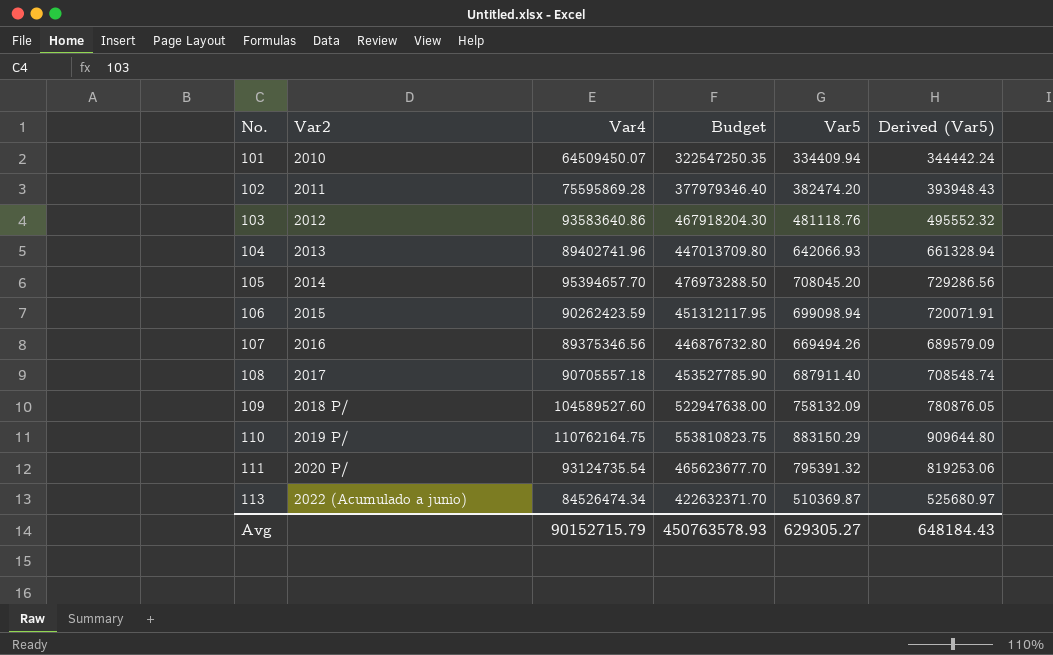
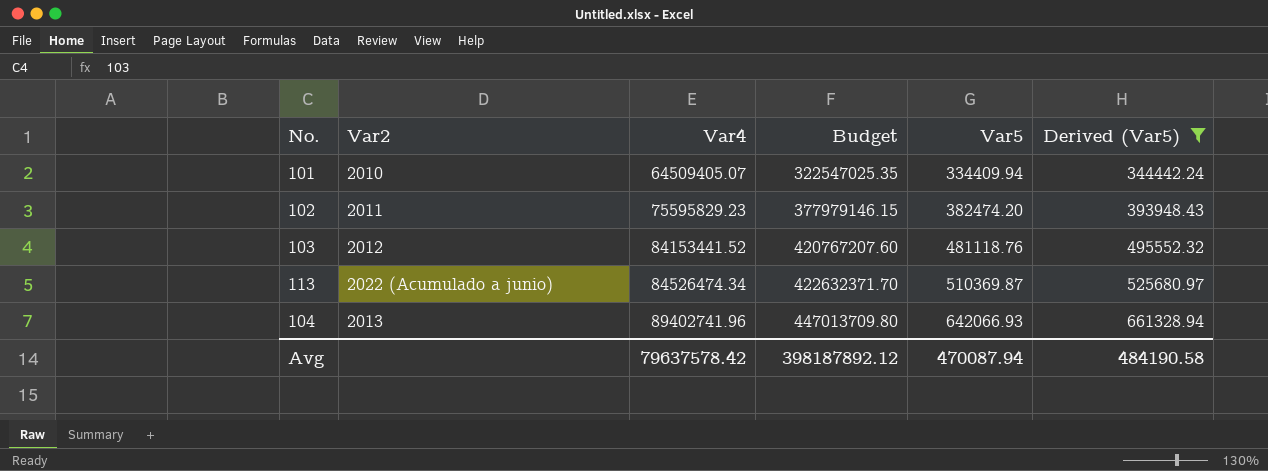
filter: none -> Derived (Var5) <= 661328.94
row order: No. ascending -> Var4 ascending
101 | Var4: 64509450.07 -> 64509405.07
101 | Budget: 322547250.35 -> 322547025.35
102 | Var4: 75595869.28 -> 75595829.23
102 | Budget: 377979346.40 -> 377979146.15
103 | Var4: 93583640.86 -> 84153441.52
103 | Budget: 467918204.30 -> 420767207.60
Avg | Var4: 90152715.79 -> 79637578.42
Avg | Budget: 450763578.93 -> 398187892.12
Avg | Var5: 629305.27 -> 470087.94
Avg | Derived (Var5): 648184.43 -> 484190.58

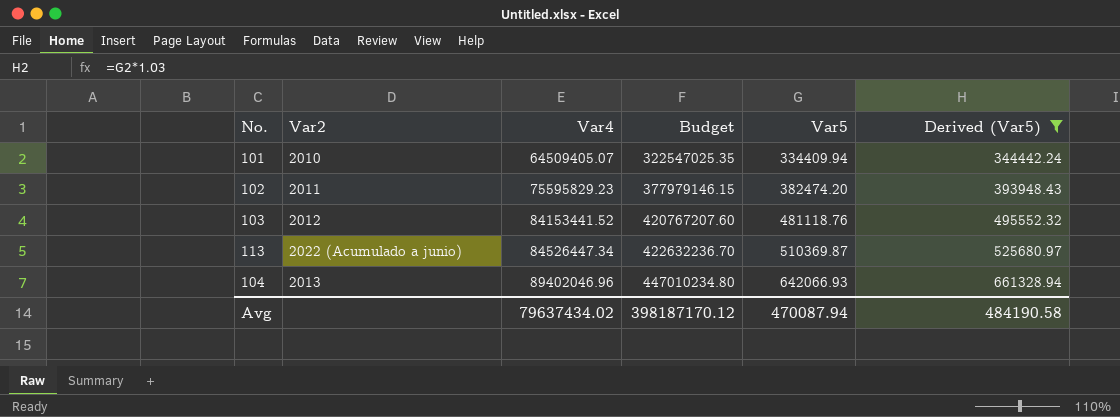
113 | Var4: 84526474.34 -> 84526447.34
113 | Budget: 422632371.70 -> 422632236.70
104 | Var4: 89402741.96 -> 89402046.96
104 | Budget: 447013709.80 -> 447010234.80
Avg | Var4: 79637578.42 -> 79637434.02
Avg | Budget: 398187892.12 -> 398187170.12

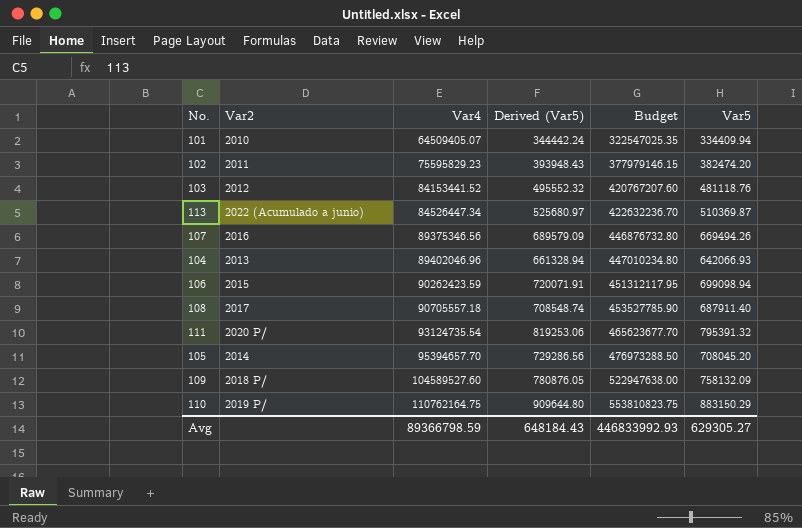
filter: Derived (Var5) <= 661328.94 -> none
column Derived (Var5) | position: 6 -> 4
Avg | Var4: 79637434.02 -> 89366798.59
Avg | Derived (Var5): 484190.58 -> 648184.43
Avg | Budget: 398187170.12 -> 446833992.93
Avg | Var5: 470087.94 -> 629305.27

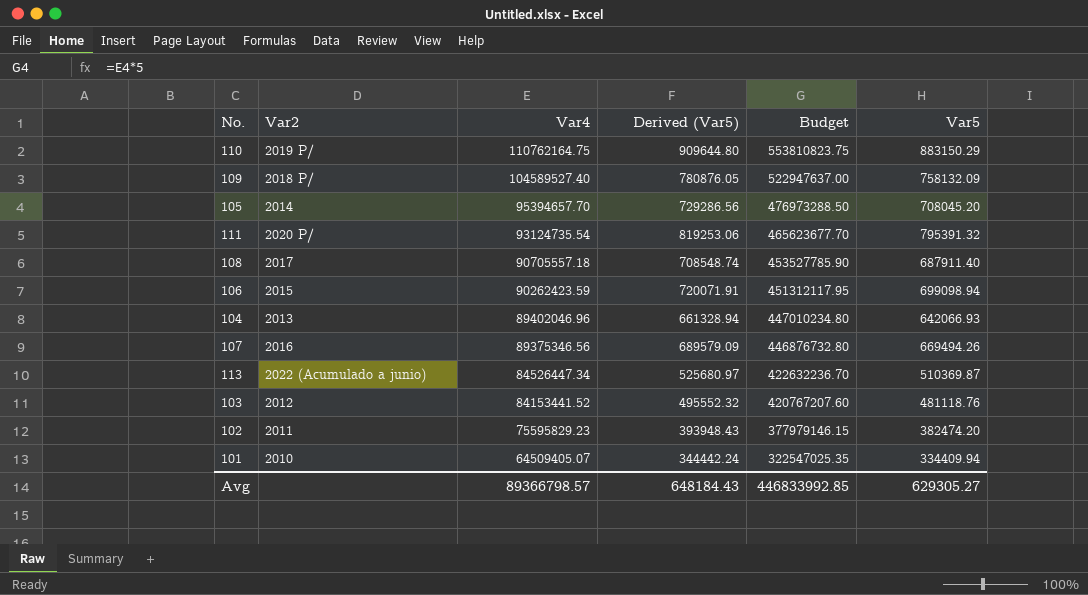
row order: Var4 ascending -> Var4 descending
109 | Var4: 104589527.60 -> 104589527.40
109 | Budget: 522947638.00 -> 522947637.00
Avg | Var4: 89366798.59 -> 89366798.57
Avg | Budget: 446833992.93 -> 446833992.85

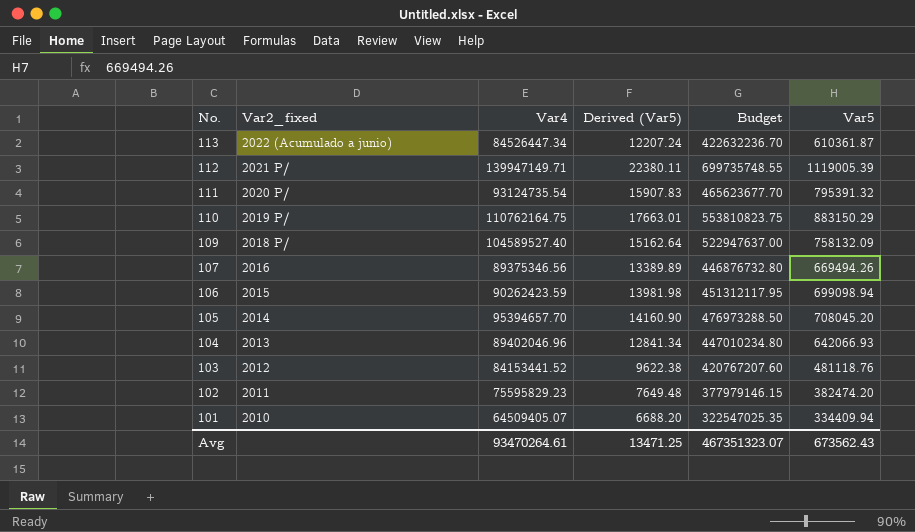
row order: Var4 descending -> No. descending
column name: Var2 -> Var2_fixed
column Derived (Var5) | formula: [Var5] * 1.03 -> [Var5] * 0.02
row 108: 2017 | 90705557.18 | 708548.74 | 453527785.90 | 687911.40 -> none
113 | Var5: 510369.87 -> 610361.87
row 112: none -> 2021 P/ | 139947149.71 | 22380.11 | 699735748.55 | 1119005.39
Avg | Var4: 89366798.57 -> 93470264.61
Avg | Derived (Var5): 648184.43 -> 13471.25
Avg | Budget: 446833992.85 -> 467351323.07
Avg | Var5: 629305.27 -> 673562.43

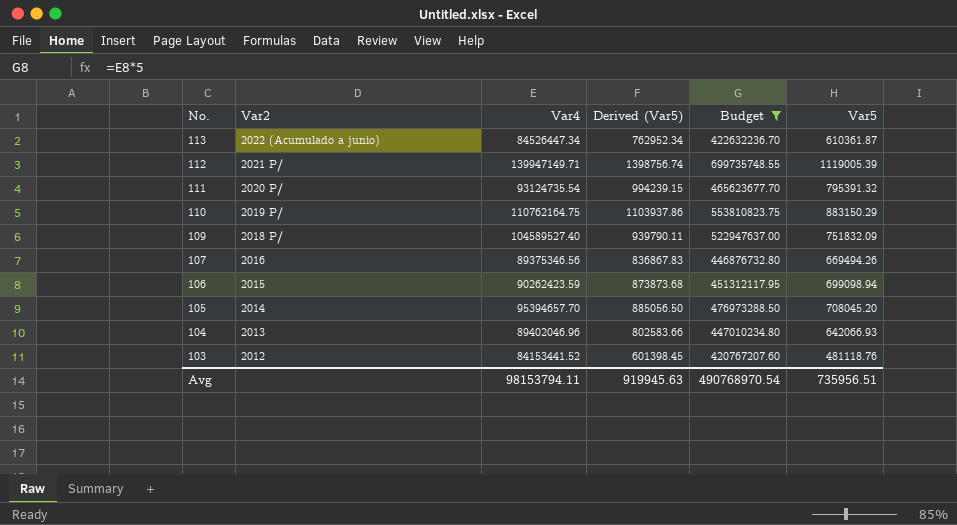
filter: none -> Budget >= 420767207.60
column name: Var2_fixed -> Var2
column Derived (Var5) | formula: [Var5] * 0.02 -> [Var5] * 1.25
109 | Var5: 758132.09 -> 751832.09
Avg | Var4: 93470264.61 -> 98153794.11
Avg | Derived (Var5): 13471.25 -> 919945.63
Avg | Budget: 467351323.07 -> 490768970.54
Avg | Var5: 673562.43 -> 735956.51

